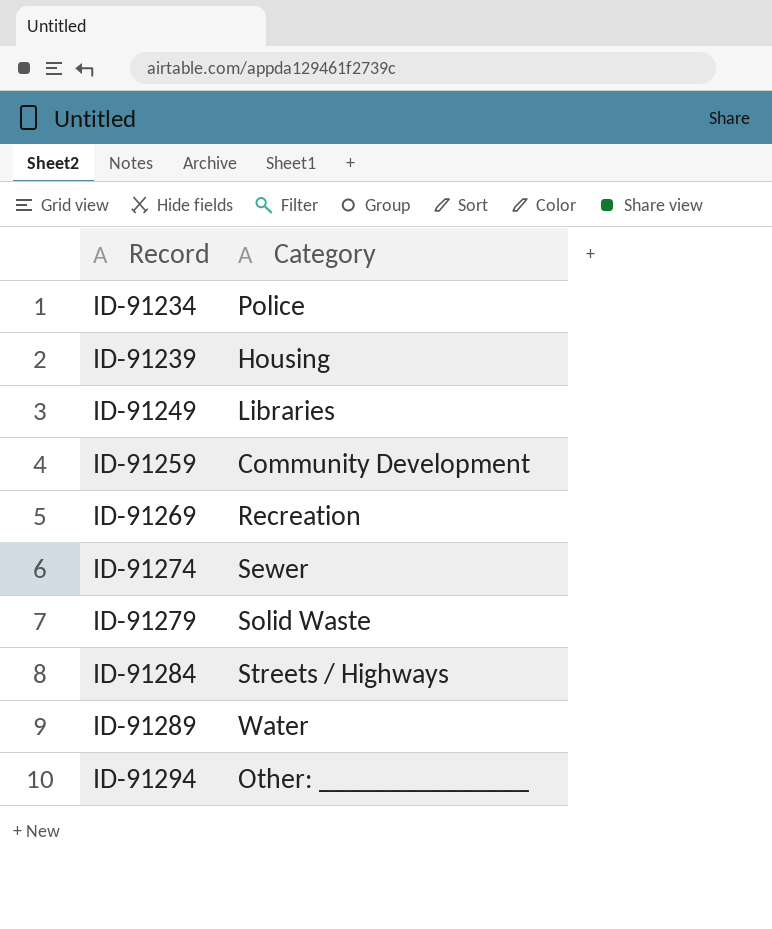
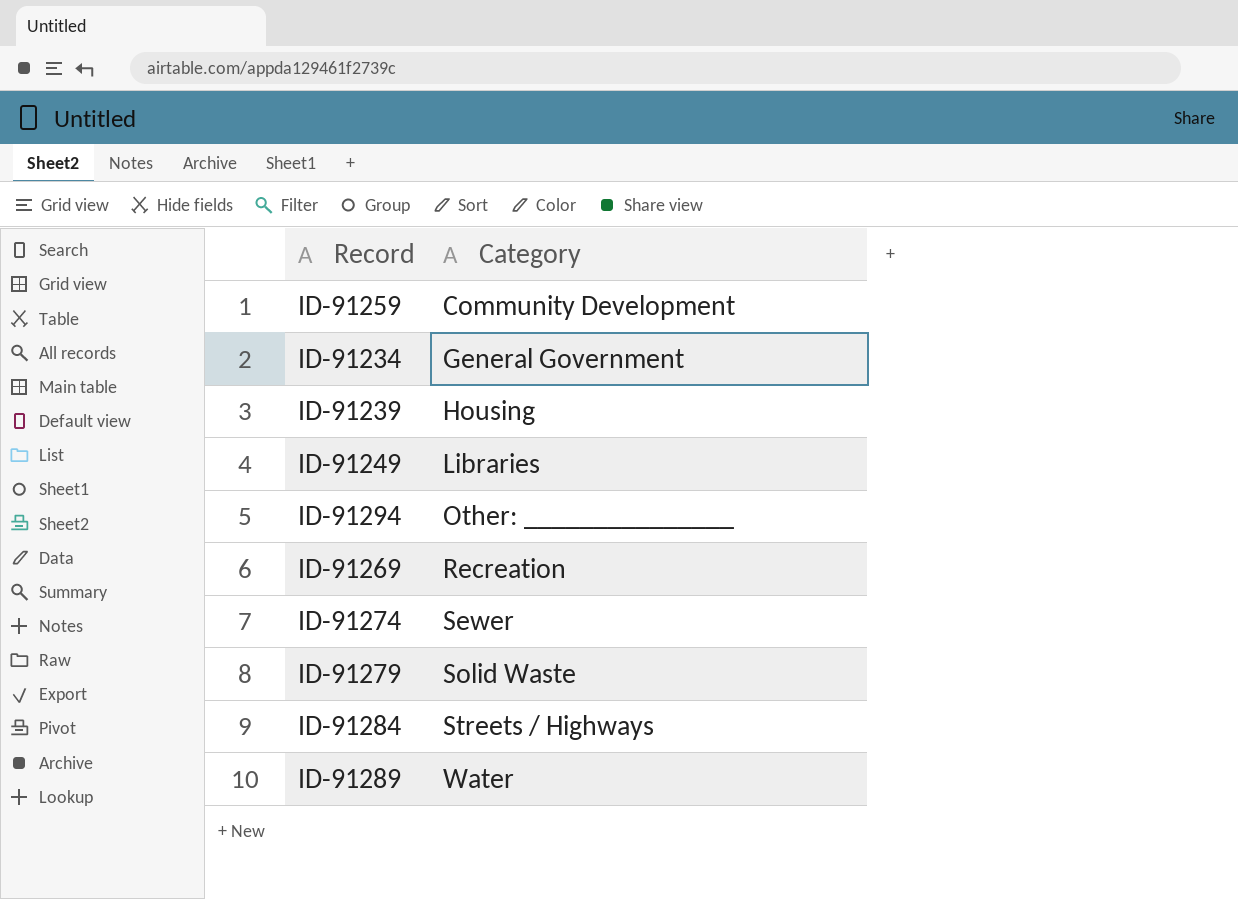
row order: Record ascending -> Category ascending
ID-91234 | Category: Police -> General Government

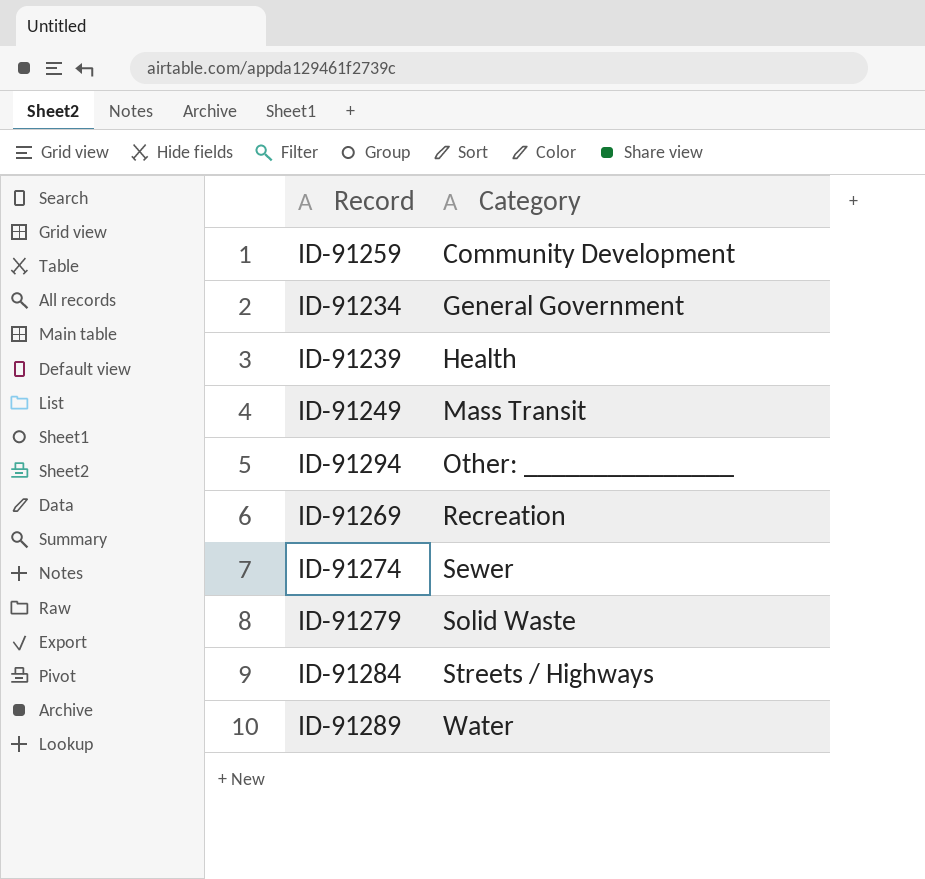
ID-91239 | Category: Housing -> Health
ID-91249 | Category: Libraries -> Mass Transit

